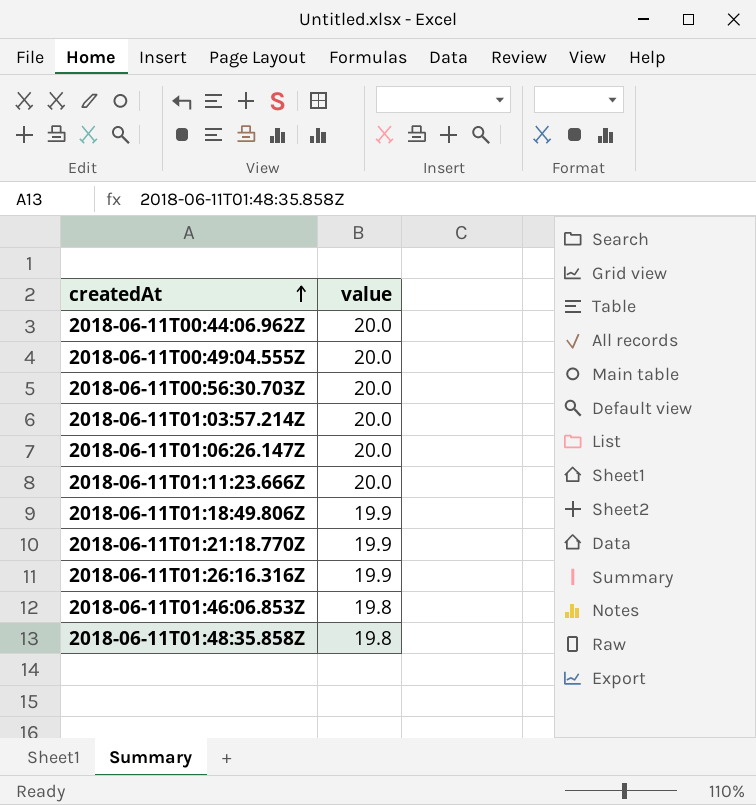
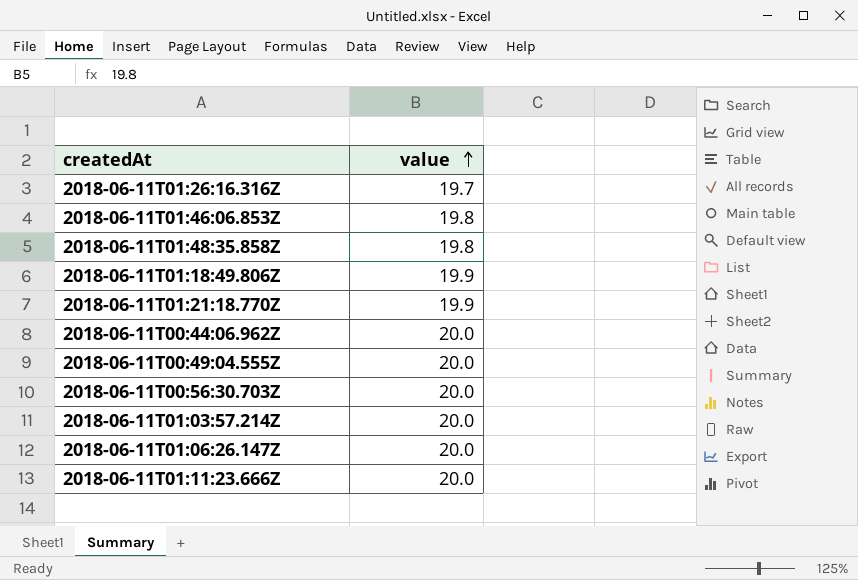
row order: createdAt ascending -> value ascending
2018-06-11T01:26:16.316Z | value: 19.9 -> 19.7

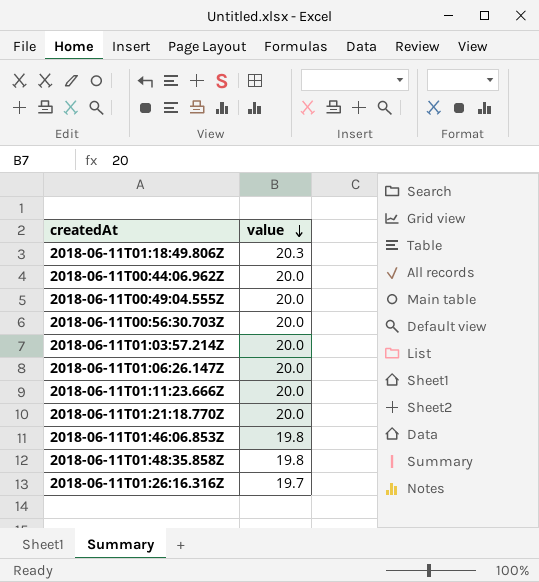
row order: value ascending -> value descending
2018-06-11T01:18:49.806Z | value: 19.9 -> 20.3
2018-06-11T01:21:18.770Z | value: 19.9 -> 20.0

